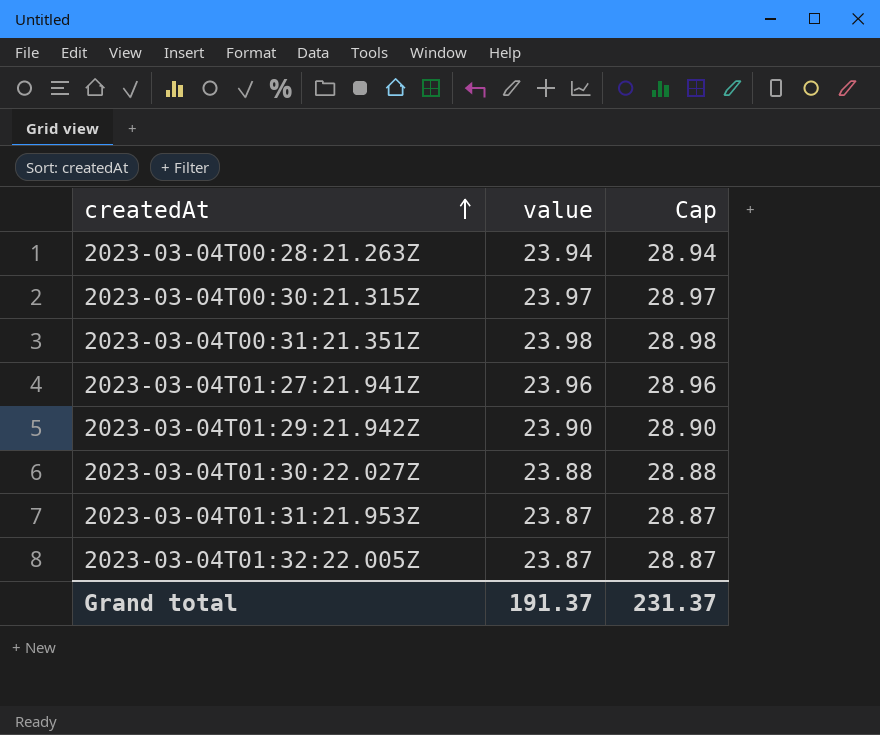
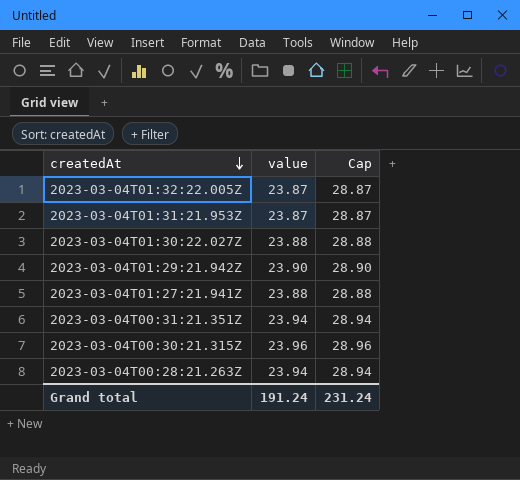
row order: createdAt ascending -> createdAt descending
2023-03-04T01:27:21.941Z | value: 23.96 -> 23.88
2023-03-04T01:27:21.941Z | Cap: 28.96 -> 28.88
2023-03-04T00:31:21.351Z | value: 23.98 -> 23.94
2023-03-04T00:31:21.351Z | Cap: 28.98 -> 28.94
2023-03-04T00:30:21.315Z | value: 23.97 -> 23.96
2023-03-04T00:30:21.315Z | Cap: 28.97 -> 28.96
Grand total | value: 191.37 -> 191.24
Grand total | Cap: 231.37 -> 231.24

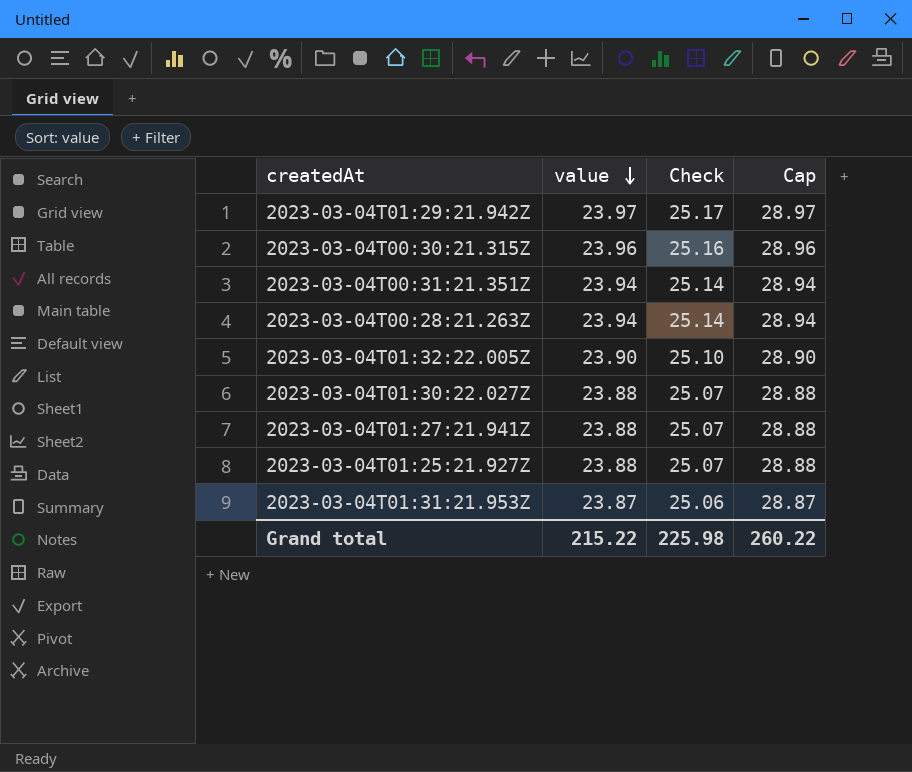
row order: createdAt descending -> value descending
column Check | formula: none -> [value] * 1.05
2023-03-04T01:29:21.942Z | value: 23.90 -> 23.97
2023-03-04T01:29:21.942Z | Cap: 28.90 -> 28.97
2023-03-04T01:32:22.005Z | value: 23.87 -> 23.90
2023-03-04T01:32:22.005Z | Cap: 28.87 -> 28.90
row 2023-03-04T01:25:21.927Z: none -> 23.88 | 25.07 | 28.88
Grand total | value: 191.24 -> 215.22
Grand total | Cap: 231.24 -> 260.22

